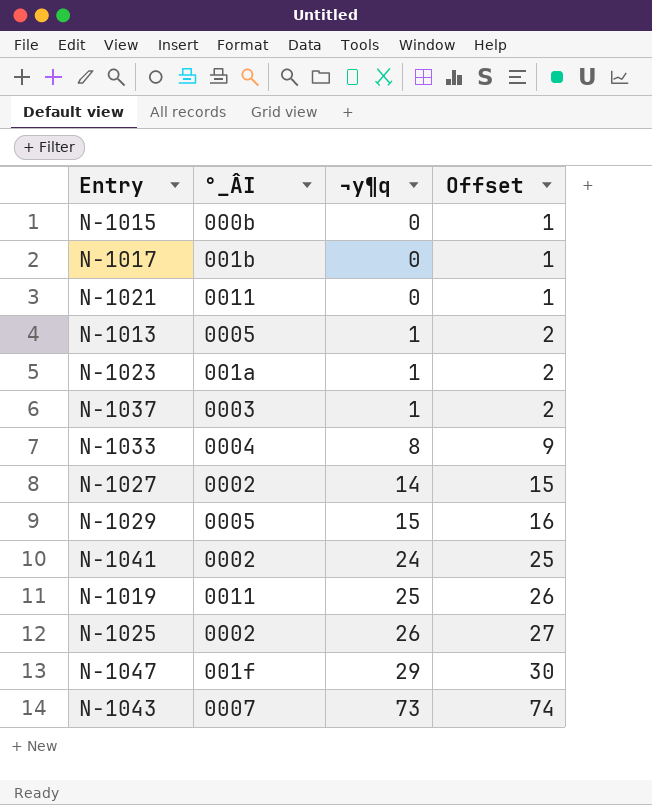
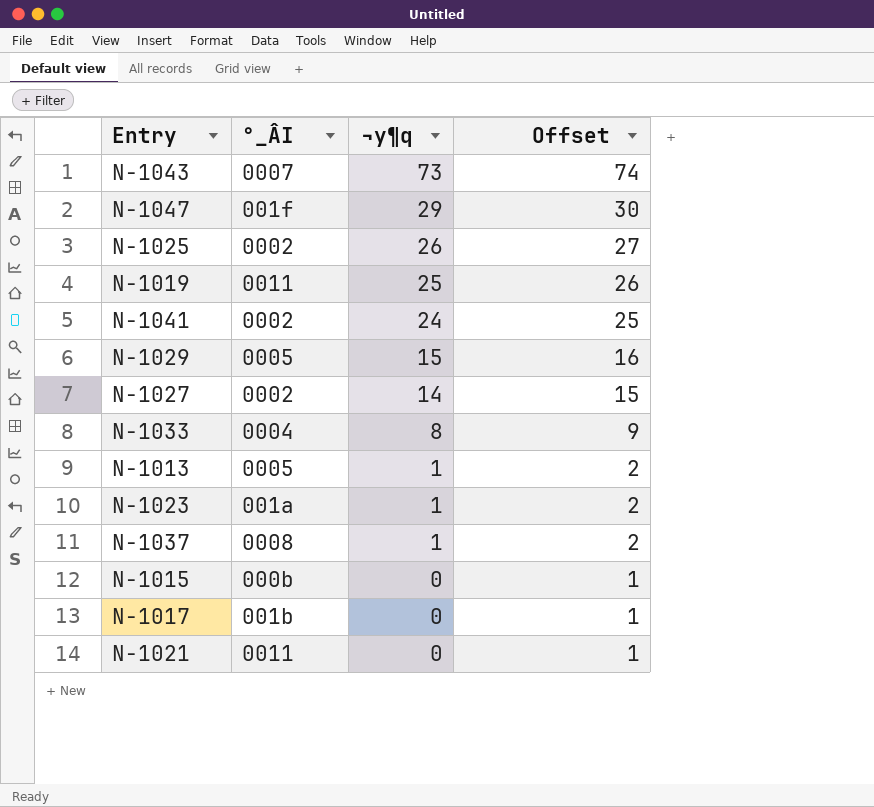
row order: ¬y¶q ascending -> ¬y¶q descending
N-1037 | °_ÂI: 0003 -> 0008

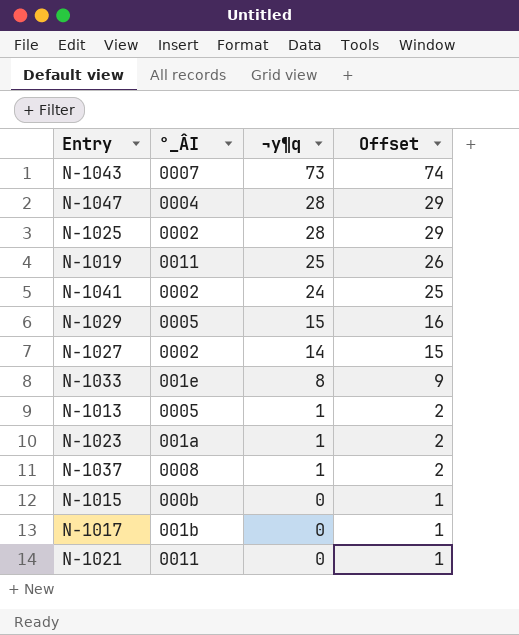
N-1047 | °_ÂI: 001f -> 0004
N-1047 | ¬y¶q: 29 -> 28
N-1047 | Offset: 30 -> 29
N-1025 | ¬y¶q: 26 -> 28
N-1025 | Offset: 27 -> 29
N-1033 | °_ÂI: 0004 -> 001e

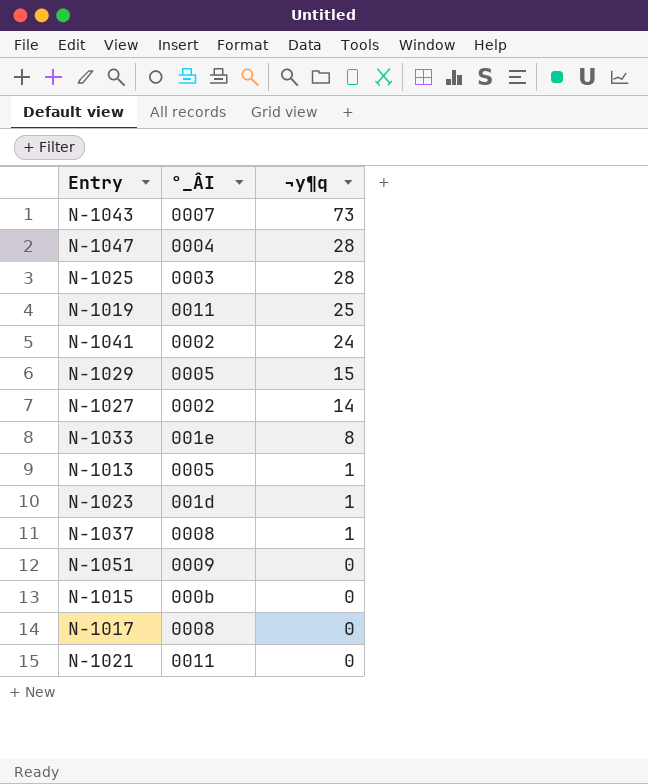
column Offset | formula: [¬y¶q] + 1 -> none
N-1025 | °_ÂI: 0002 -> 0003
N-1023 | °_ÂI: 001a -> 001d
row N-1051: none -> 0009 | 0
N-1017 | °_ÂI: 001b -> 0008

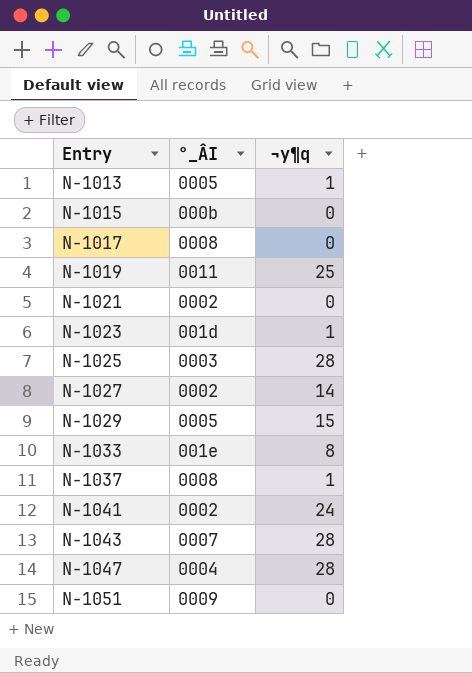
row order: ¬y¶q descending -> Entry ascending
N-1021 | °_ÂI: 0011 -> 0002
N-1043 | ¬y¶q: 73 -> 28

